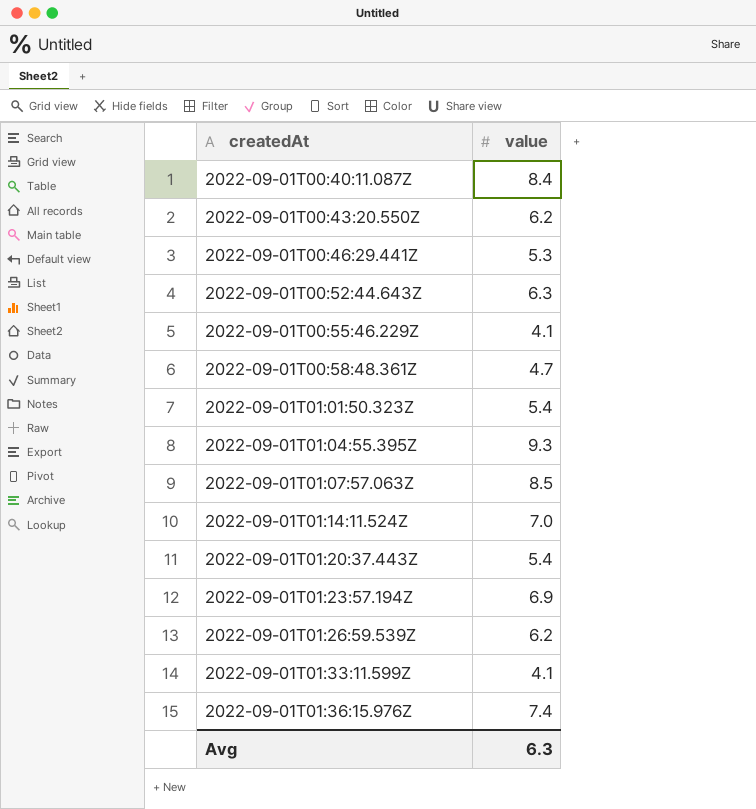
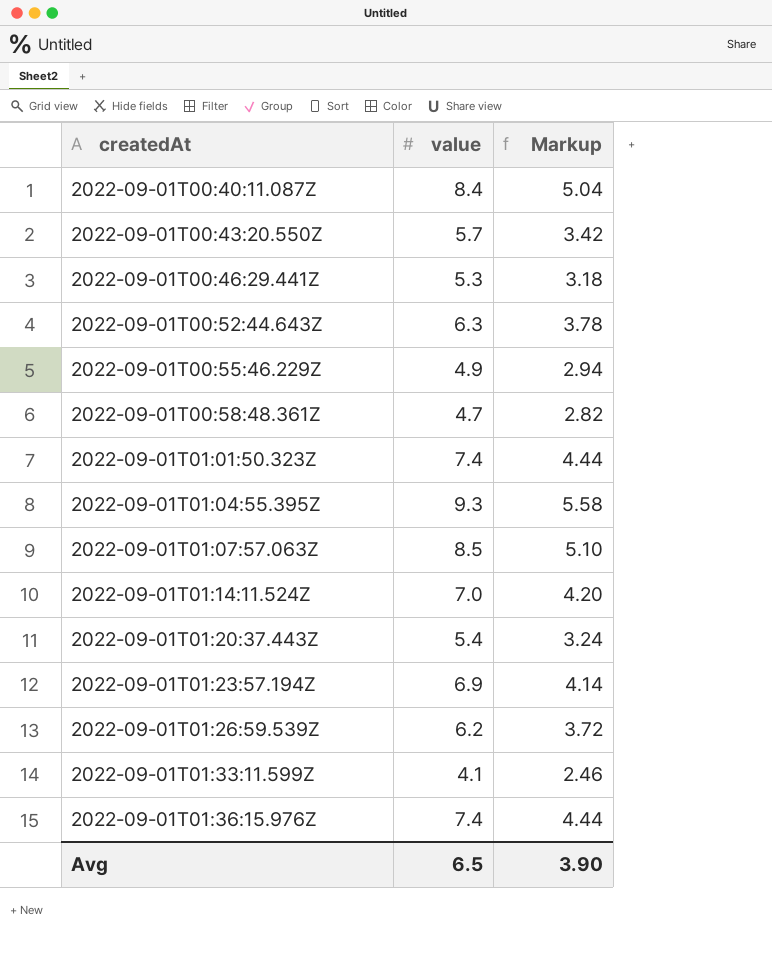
column Markup | formula: none -> [value] * 0.6
2022-09-01T00:43:20.550Z | value: 6.2 -> 5.7
2022-09-01T00:55:46.229Z | value: 4.1 -> 4.9
2022-09-01T01:01:50.323Z | value: 5.4 -> 7.4
Avg | value: 6.3 -> 6.5

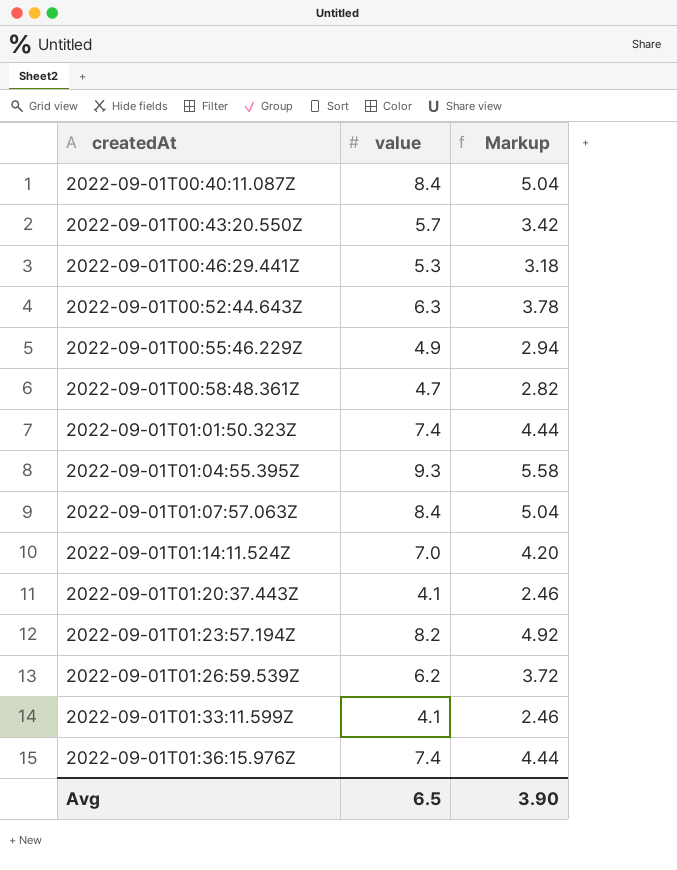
2022-09-01T01:07:57.063Z | value: 8.5 -> 8.4
2022-09-01T01:07:57.063Z | Markup: 5.10 -> 5.04
2022-09-01T01:20:37.443Z | value: 5.4 -> 4.1
2022-09-01T01:20:37.443Z | Markup: 3.24 -> 2.46
2022-09-01T01:23:57.194Z | value: 6.9 -> 8.2
2022-09-01T01:23:57.194Z | Markup: 4.14 -> 4.92

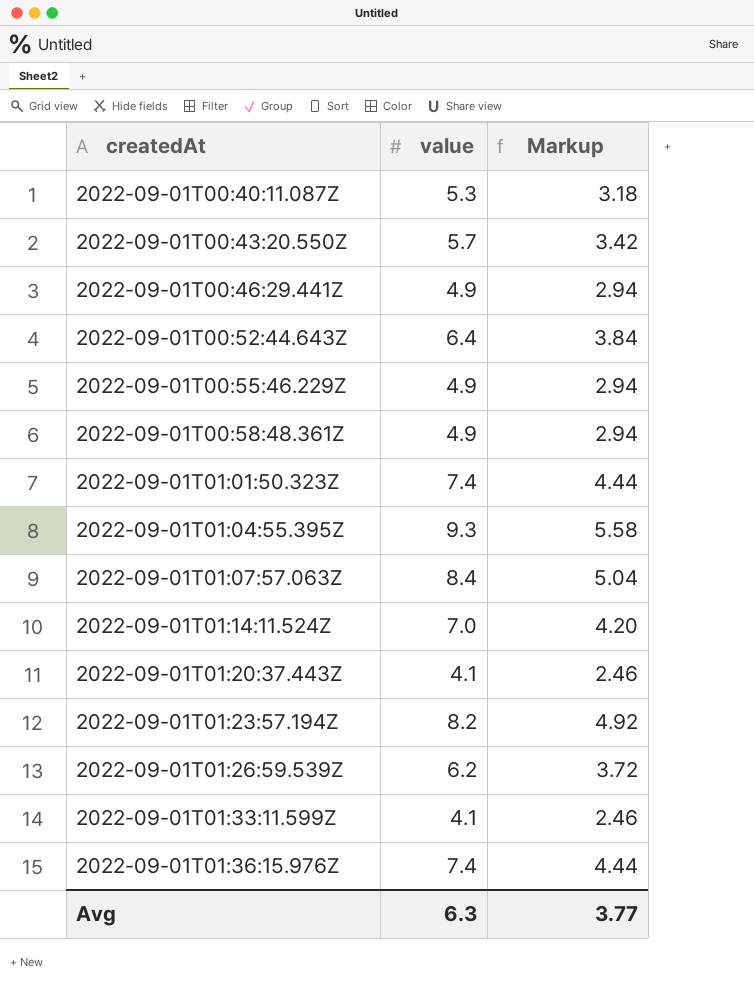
2022-09-01T00:40:11.087Z | value: 8.4 -> 5.3
2022-09-01T00:40:11.087Z | Markup: 5.04 -> 3.18
2022-09-01T00:46:29.441Z | value: 5.3 -> 4.9
2022-09-01T00:46:29.441Z | Markup: 3.18 -> 2.94
2022-09-01T00:52:44.643Z | value: 6.3 -> 6.4
2022-09-01T00:52:44.643Z | Markup: 3.78 -> 3.84
2022-09-01T00:58:48.361Z | value: 4.7 -> 4.9
2022-09-01T00:58:48.361Z | Markup: 2.82 -> 2.94
Avg | value: 6.5 -> 6.3
Avg | Markup: 3.90 -> 3.77

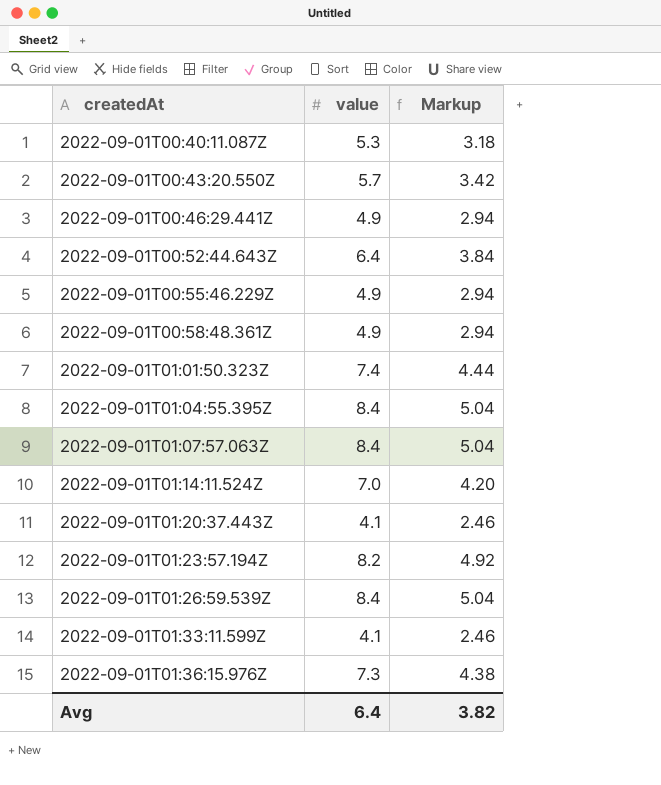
2022-09-01T01:04:55.395Z | value: 9.3 -> 8.4
2022-09-01T01:04:55.395Z | Markup: 5.58 -> 5.04
2022-09-01T01:26:59.539Z | value: 6.2 -> 8.4
2022-09-01T01:26:59.539Z | Markup: 3.72 -> 5.04
2022-09-01T01:36:15.976Z | value: 7.4 -> 7.3
2022-09-01T01:36:15.976Z | Markup: 4.44 -> 4.38
Avg | value: 6.3 -> 6.4
Avg | Markup: 3.77 -> 3.82

